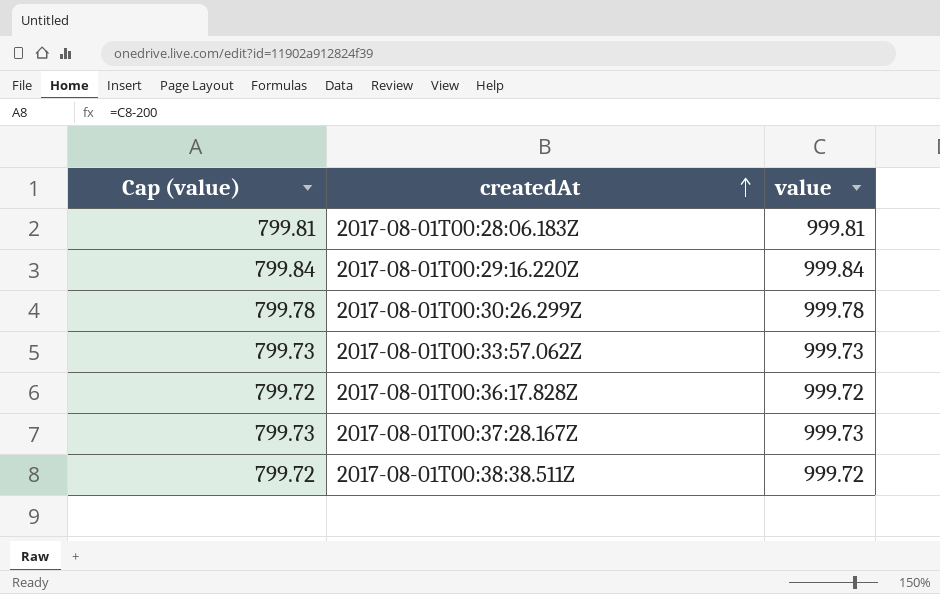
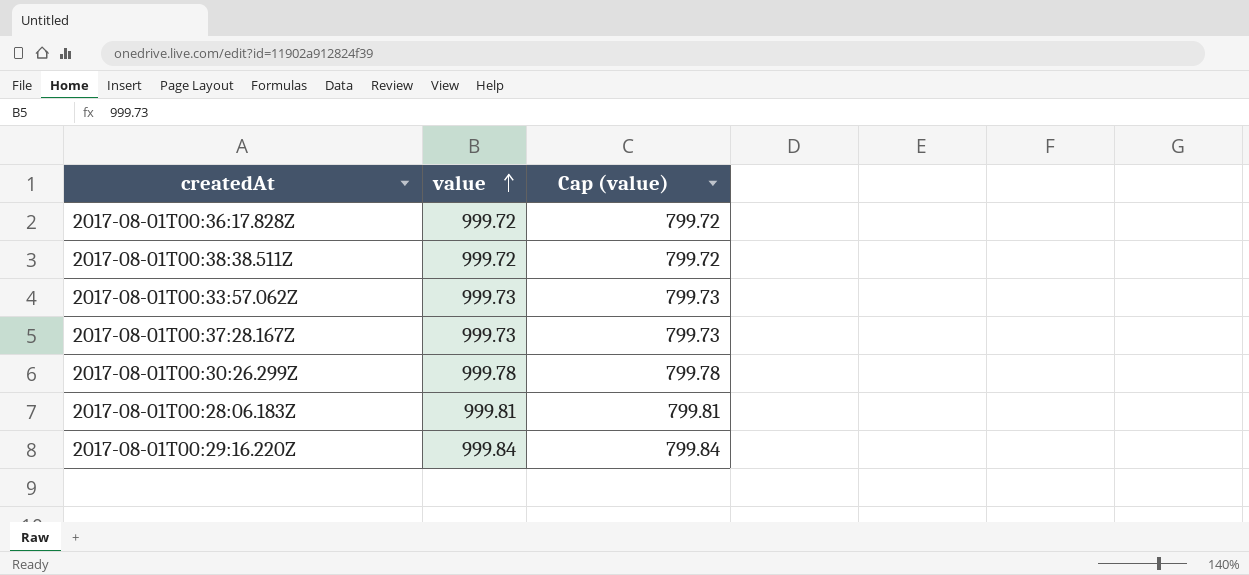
row order: createdAt ascending -> value ascending
column Cap (value) | position: 1 -> 3

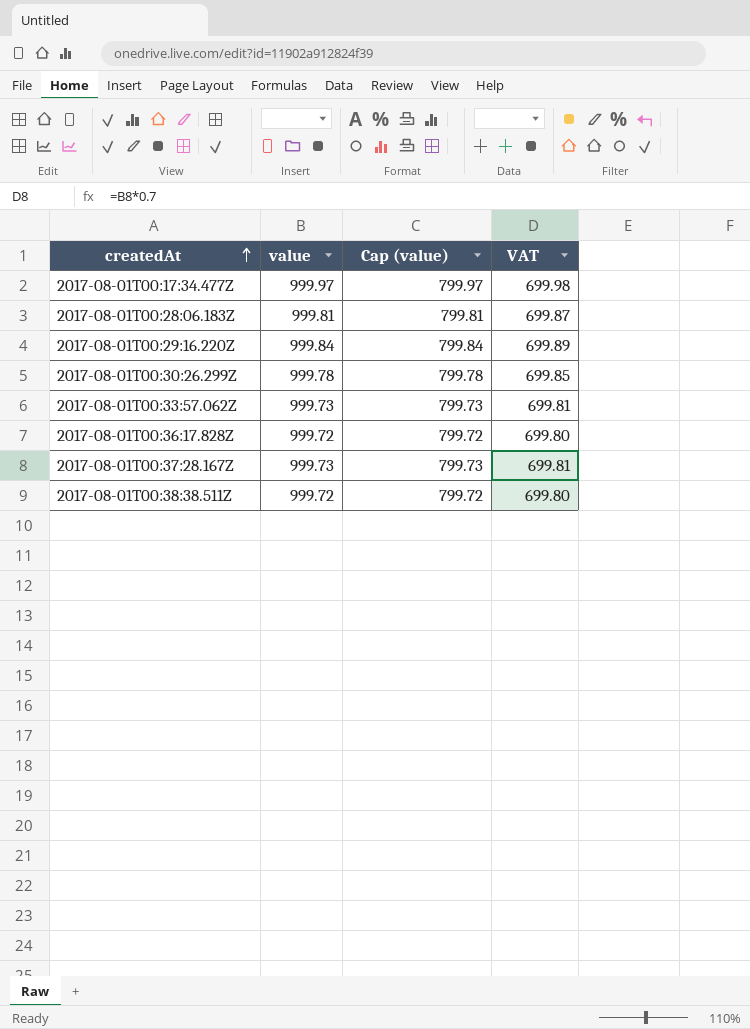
row order: value ascending -> createdAt ascending
column VAT | formula: none -> [value] * 0.7
row 2017-08-01T00:17:34.477Z: none -> 999.97 | 799.97 | 699.98

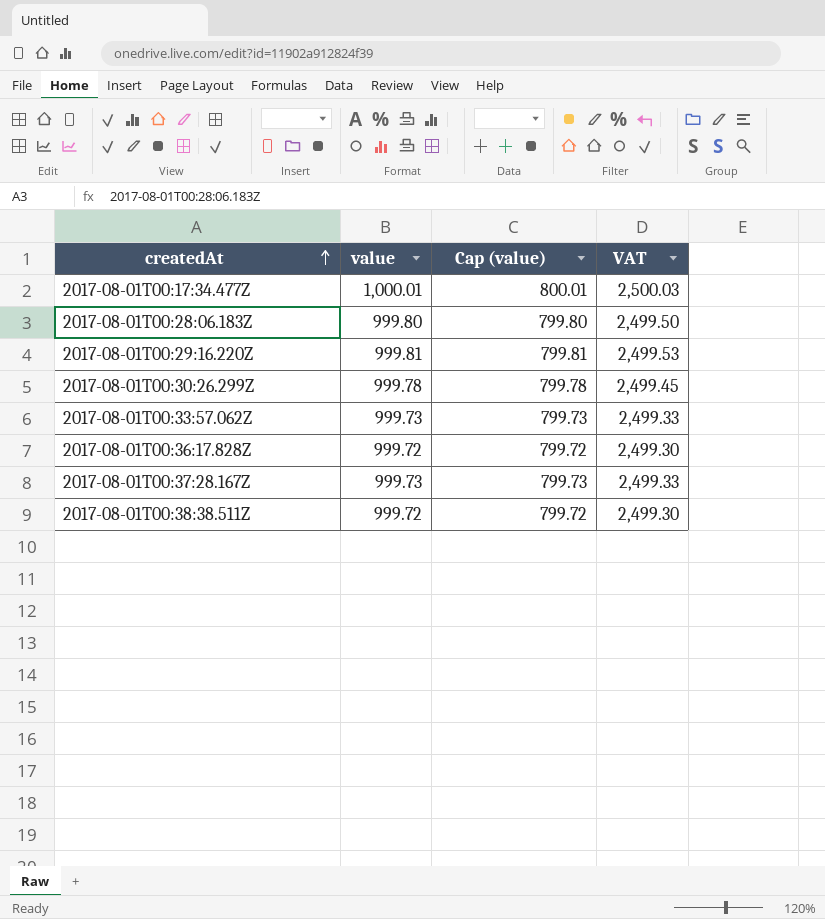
column VAT | formula: [value] * 0.7 -> [value] * 2.5
2017-08-01T00:17:34.477Z | value: 999.97 -> 1,000.01
2017-08-01T00:17:34.477Z | Cap (value): 799.97 -> 800.01
2017-08-01T00:28:06.183Z | value: 999.81 -> 999.80
2017-08-01T00:28:06.183Z | Cap (value): 799.81 -> 799.80
2017-08-01T00:29:16.220Z | value: 999.84 -> 999.81
2017-08-01T00:29:16.220Z | Cap (value): 799.84 -> 799.81

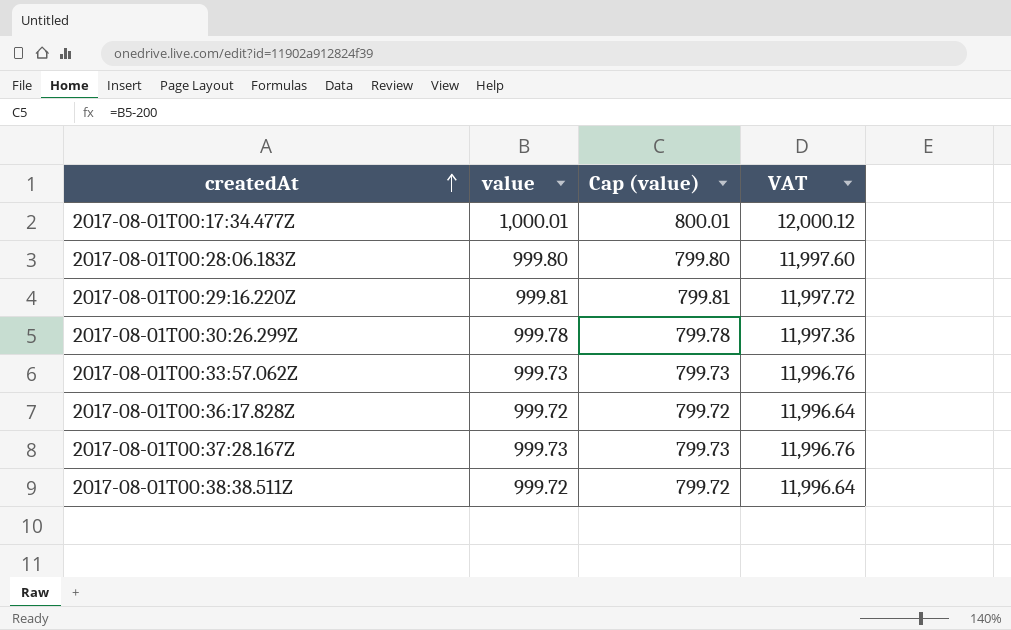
column VAT | formula: [value] * 2.5 -> [value] * 12

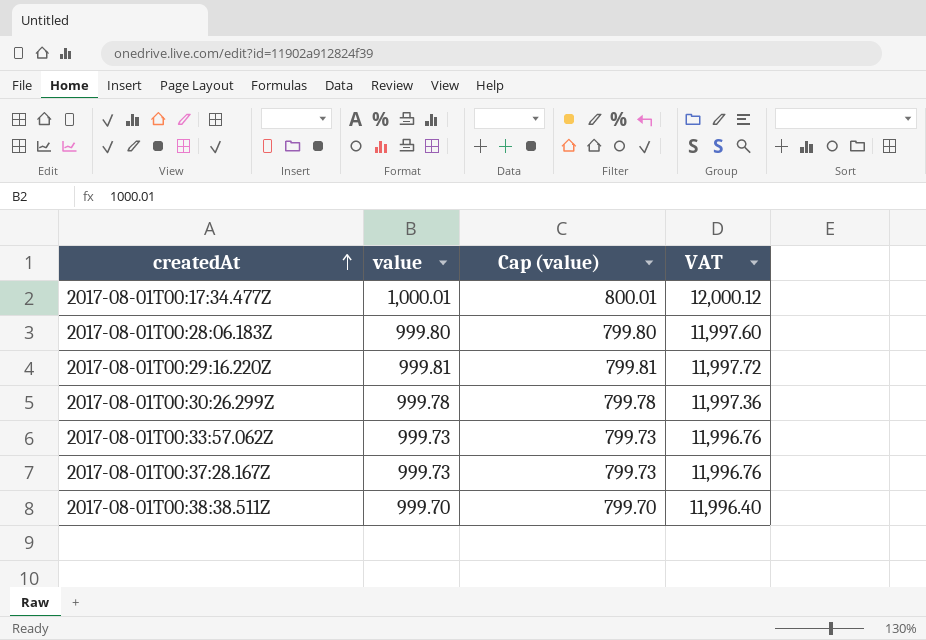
row 2017-08-01T00:36:17.828Z: 999.72 | 799.72 | 11,996.64 -> none
2017-08-01T00:38:38.511Z | value: 999.72 -> 999.70
2017-08-01T00:38:38.511Z | Cap (value): 799.72 -> 799.70
2017-08-01T00:38:38.511Z | VAT: 11,996.64 -> 11,996.40

